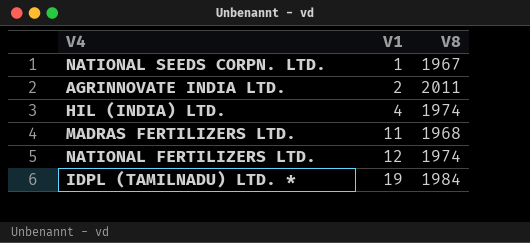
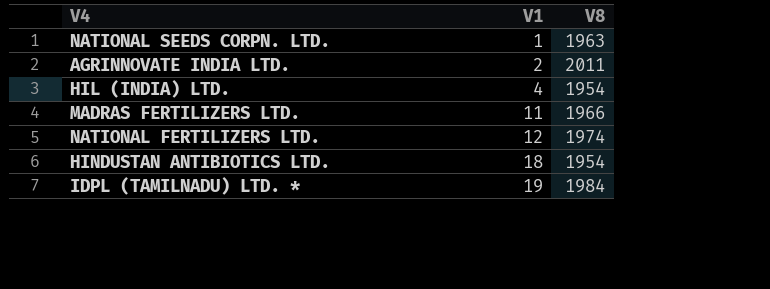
NATIONAL SEEDS CORPN. LTD. | V8: 1967 -> 1963
HIL (INDIA) LTD. | V8: 1974 -> 1954
MADRAS FERTILIZERS LTD. | V8: 1968 -> 1966
row HINDUSTAN ANTIBIOTICS LTD.: none -> 18 | 1954

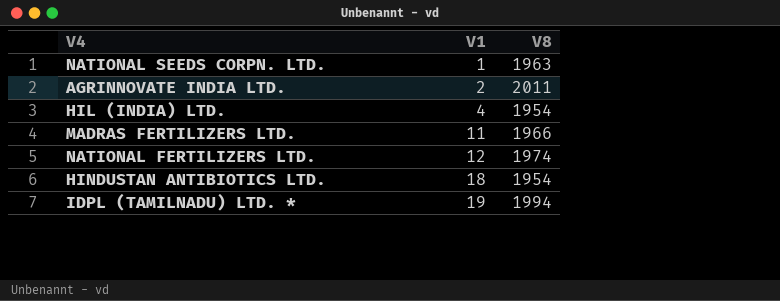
IDPL (TAMILNADU) LTD. * | V8: 1984 -> 1994

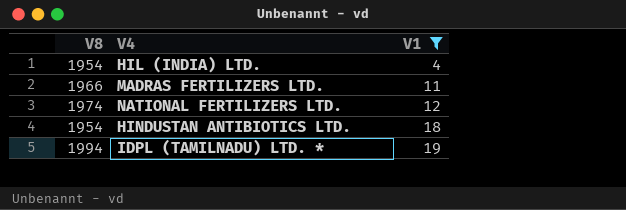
filter: none -> V1 >= 4
column V8 | position: 3 -> 1

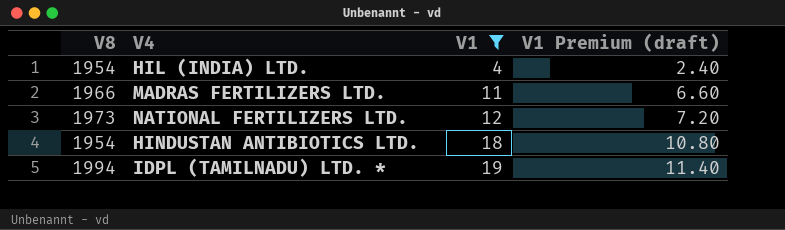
column V1 Premium (draft) | formula: none -> [V1] * 0.6
NATIONAL FERTILIZERS LTD. | V8: 1974 -> 1973

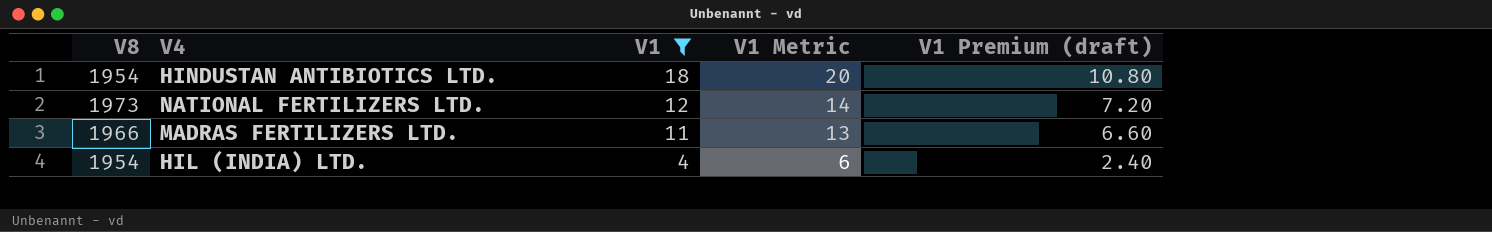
row order: V1 ascending -> V1 descending
column V1 Metric | formula: none -> [V1] + 2
row IDPL (TAMILNADU) LTD. *: 1994 | 19 | 11.40 -> none

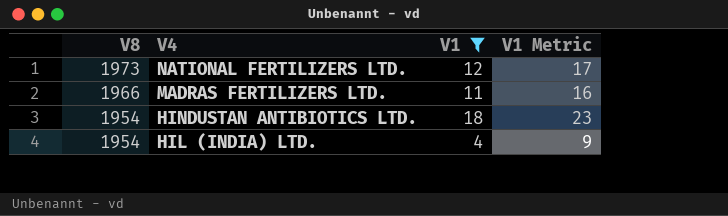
row order: V1 descending -> V8 descending
column V1 Premium (draft) | formula: [V1] * 0.6 -> none
column V1 Metric | formula: [V1] + 2 -> [V1] + 5

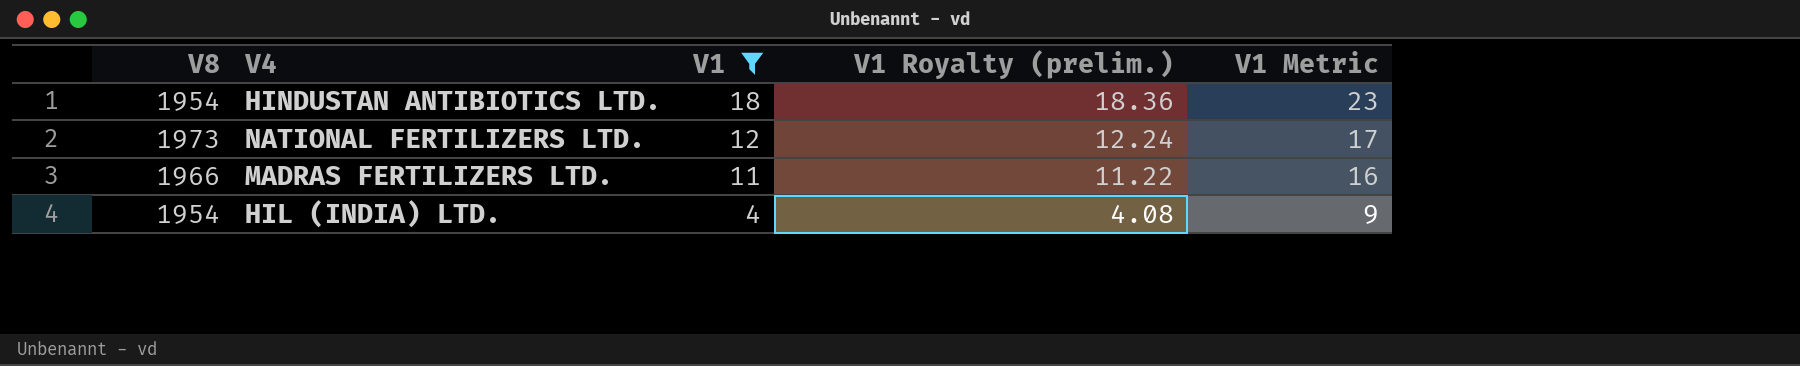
row order: V8 descending -> V1 descending
column V1 Royalty (prelim.) | formula: none -> [V1] * 1.02

